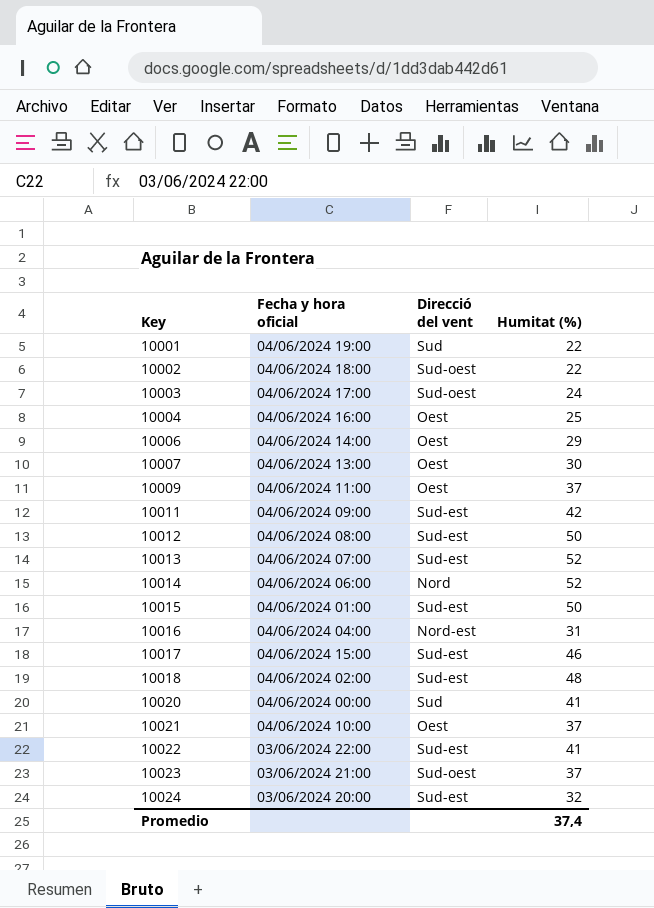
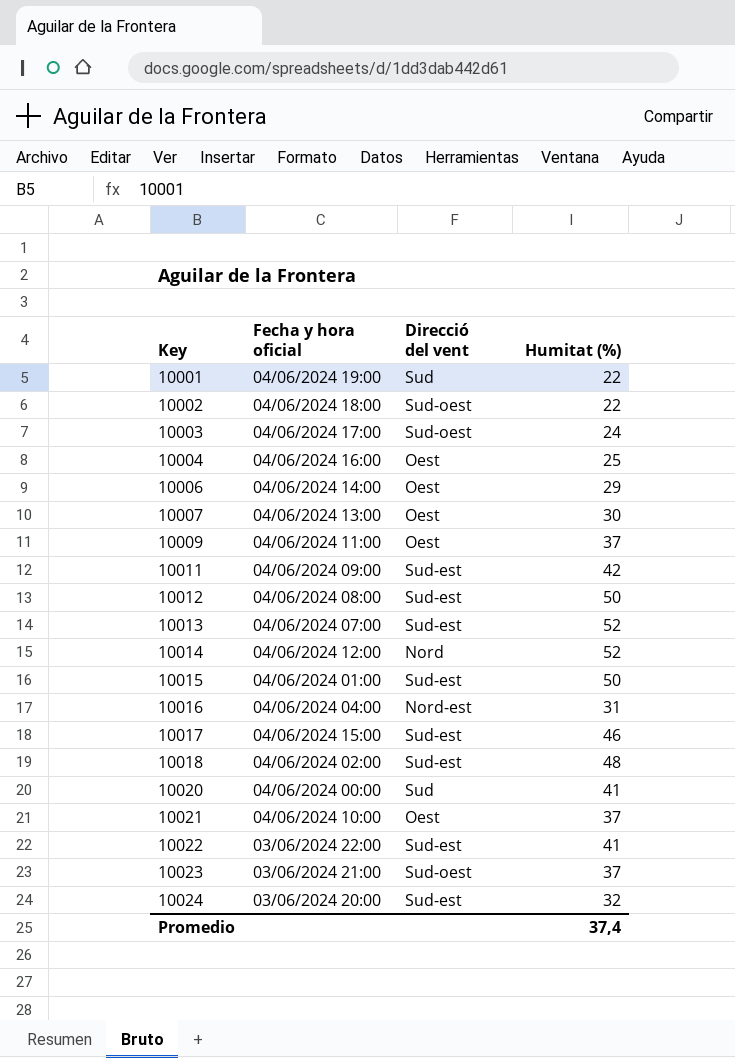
10014 | Fecha y hora oficial: 04/06/2024 06:00 -> 04/06/2024 12:00

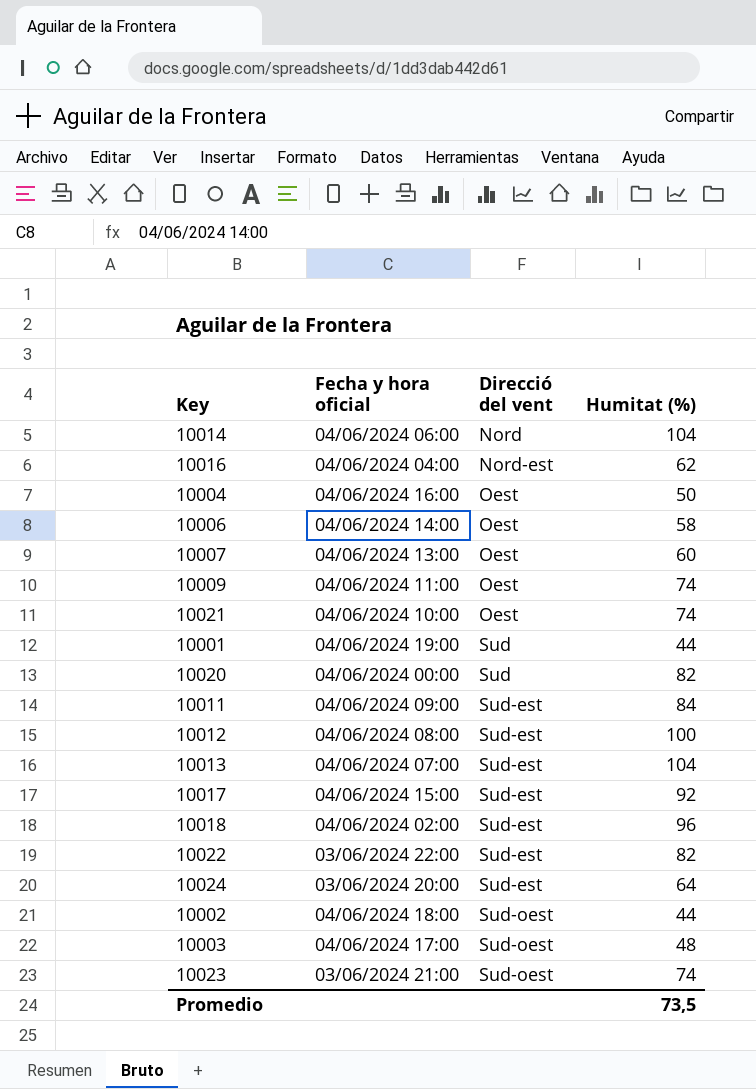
row order: Key ascending -> Direcció del vent ascending
row 10015: 04/06/2024 01:00 | Sud-est | 50 -> none
10014 | Fecha y hora oficial: 04/06/2024 12:00 -> 04/06/2024 06:00
10014 | Humitat (%): 52 -> 104
10016 | Humitat (%): 31 -> 62
10004 | Humitat (%): 25 -> 50
10006 | Humitat (%): 29 -> 58
10007 | Humitat (%): 30 -> 60
10009 | Humitat (%): 37 -> 74
10021 | Humitat (%): 37 -> 74
10001 | Humitat (%): 22 -> 44
10020 | Humitat (%): 41 -> 82
10011 | Humitat (%): 42 -> 84
10012 | Humitat (%): 50 -> 100
10013 | Humitat (%): 52 -> 104
10017 | Humitat (%): 46 -> 92
10018 | Humitat (%): 48 -> 96
10022 | Humitat (%): 41 -> 82
10024 | Humitat (%): 32 -> 64
10002 | Humitat (%): 22 -> 44
10003 | Humitat (%): 24 -> 48
10023 | Humitat (%): 37 -> 74
Promedio | Humitat (%): 37,4 -> 73,5

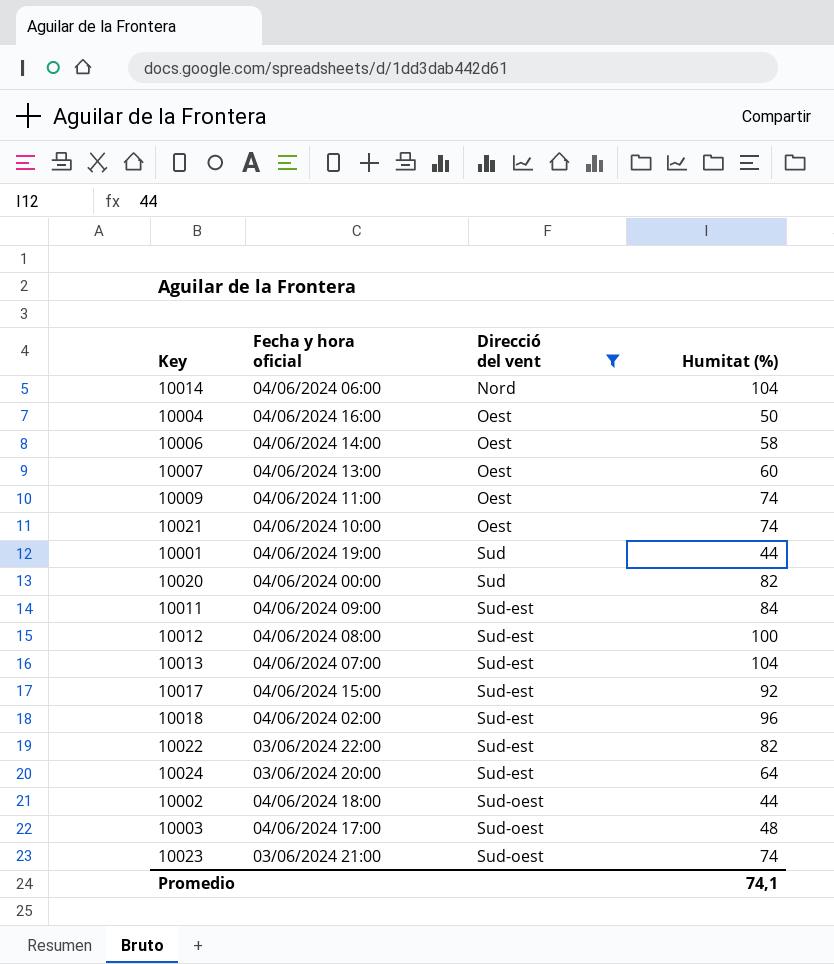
filter: none -> Direcció del vent != Nord-est
Promedio | Humitat (%): 73,5 -> 74,1

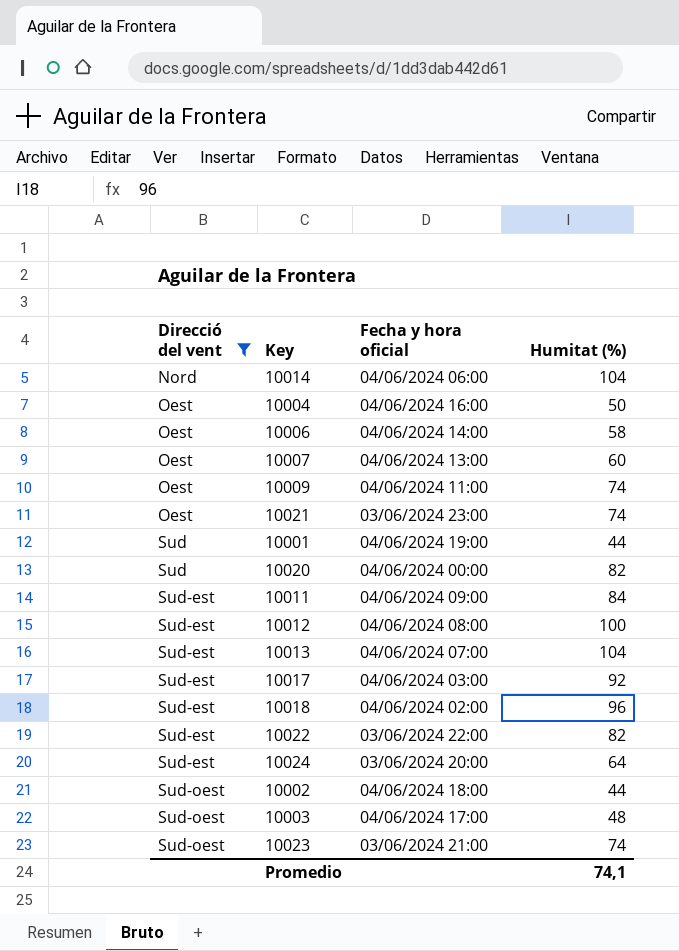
column Direcció del vent | position: 3 -> 1
10021 | Fecha y hora oficial: 04/06/2024 10:00 -> 03/06/2024 23:00
10017 | Fecha y hora oficial: 04/06/2024 15:00 -> 04/06/2024 03:00

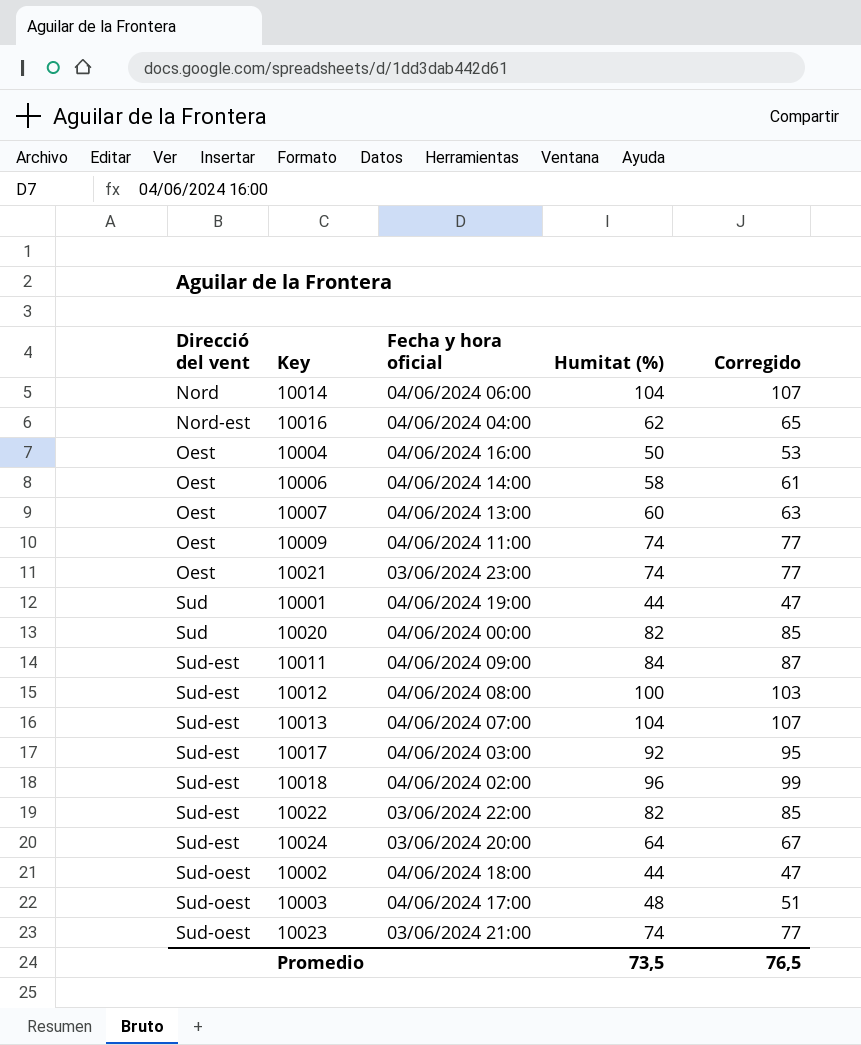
filter: Direcció del vent != Nord-est -> none
column Corregido | formula: none -> [Humitat (%)] + 3
Promedio | Humitat (%): 74,1 -> 73,5

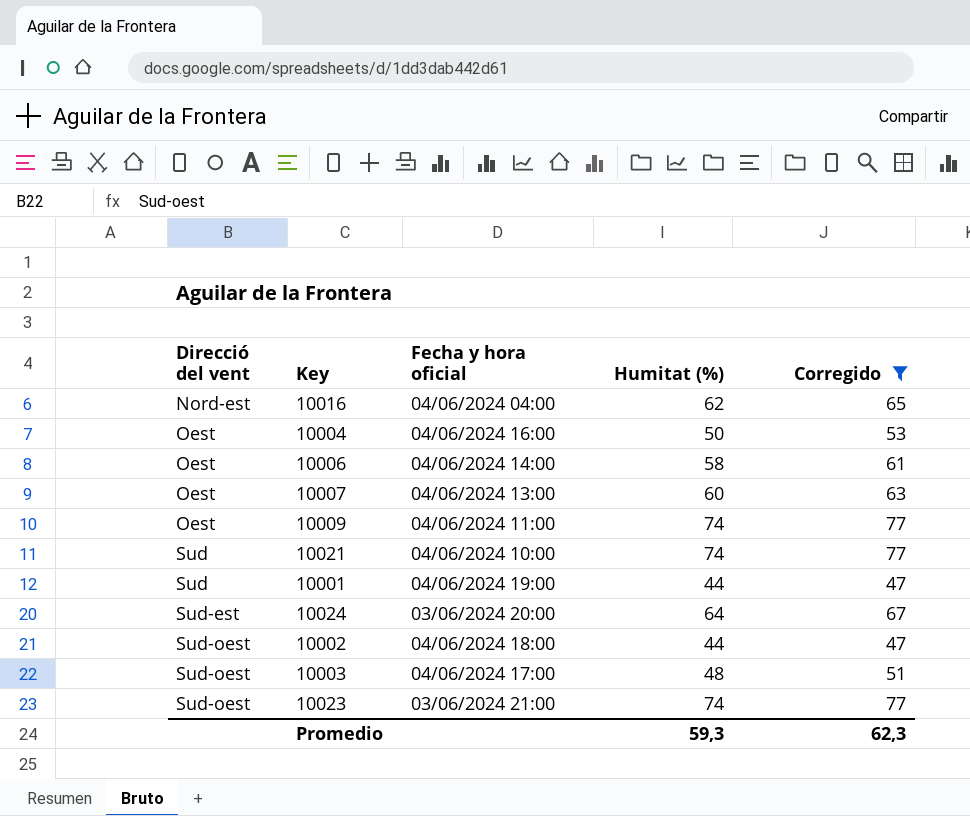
filter: none -> Corregido <= 77
10021 | Direcció del vent: Oest -> Sud
10021 | Fecha y hora oficial: 03/06/2024 23:00 -> 04/06/2024 10:00
Promedio | Humitat (%): 73,5 -> 59,3
Promedio | Corregido: 76,5 -> 62,3

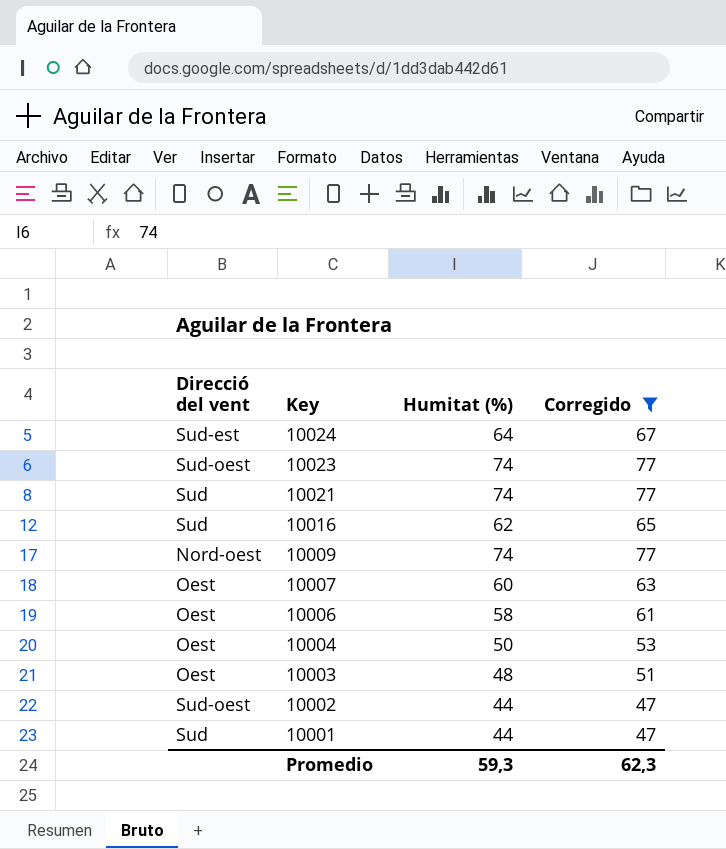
row order: Direcció del vent ascending -> Key descending
column Fecha y hora oficial | position: 3 -> none
10016 | Direcció del vent: Nord-est -> Sud
10009 | Direcció del vent: Oest -> Nord-oest
10003 | Direcció del vent: Sud-oest -> Oest

